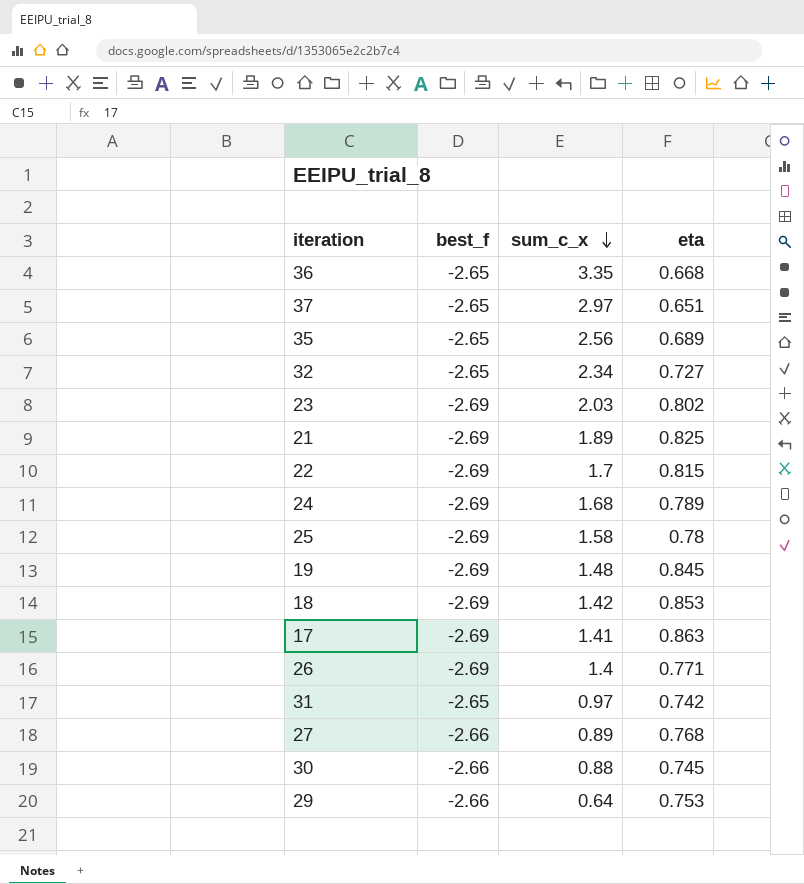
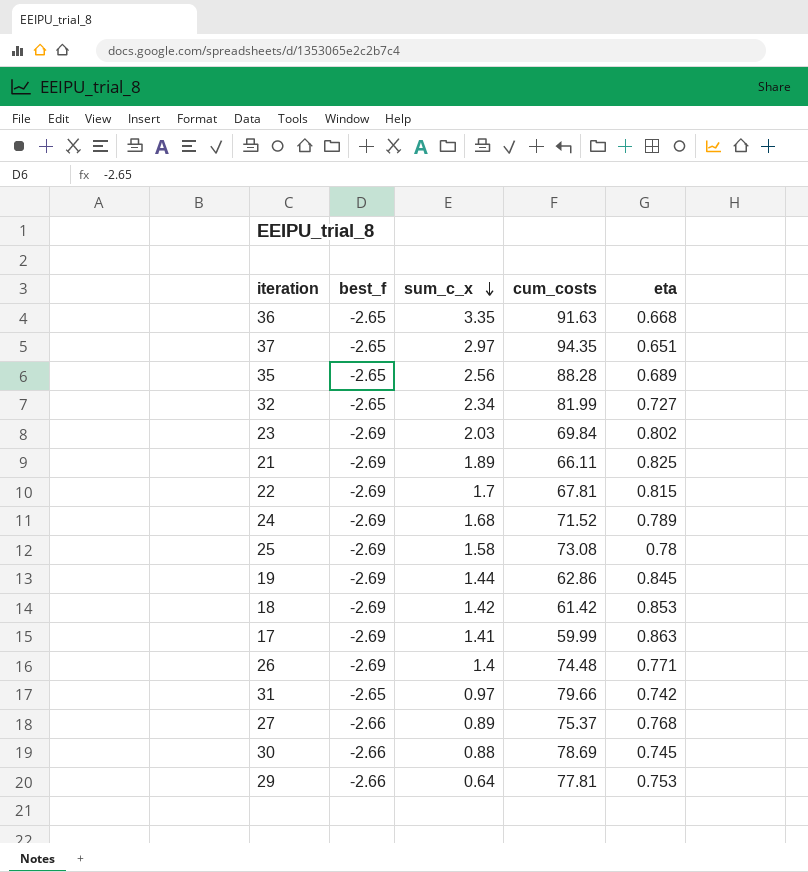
column cum_costs | position: none -> 4
19 | sum_c_x: 1.48 -> 1.44

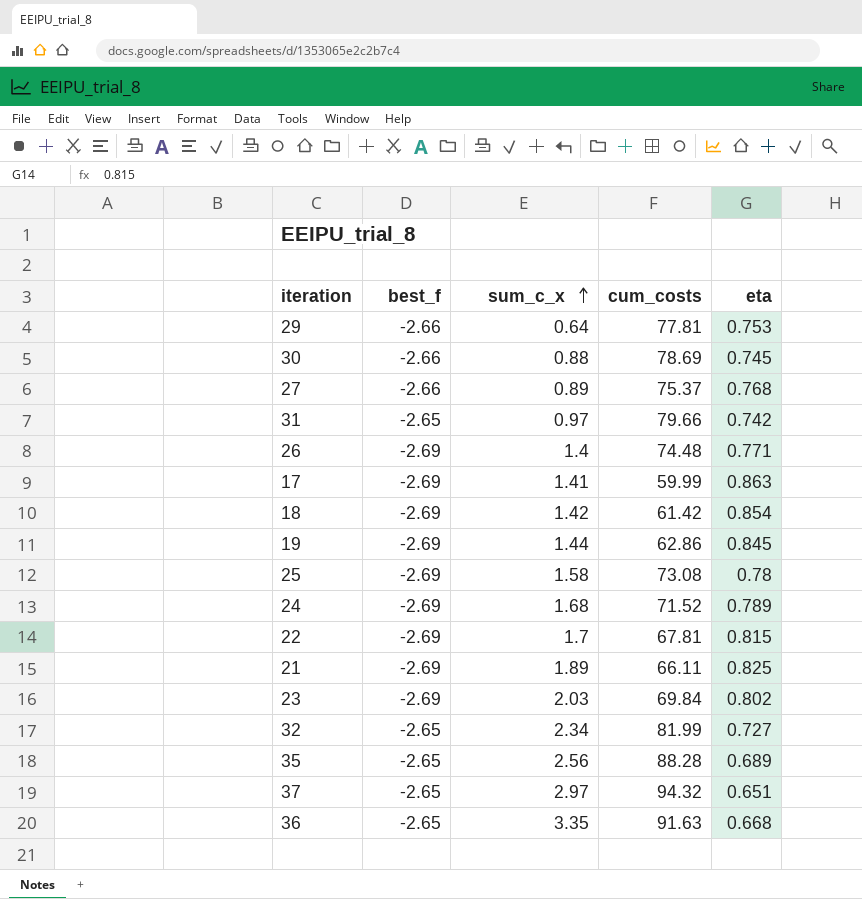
row order: sum_c_x descending -> sum_c_x ascending
18 | eta: 0.853 -> 0.854
37 | cum_costs: 94.35 -> 94.32

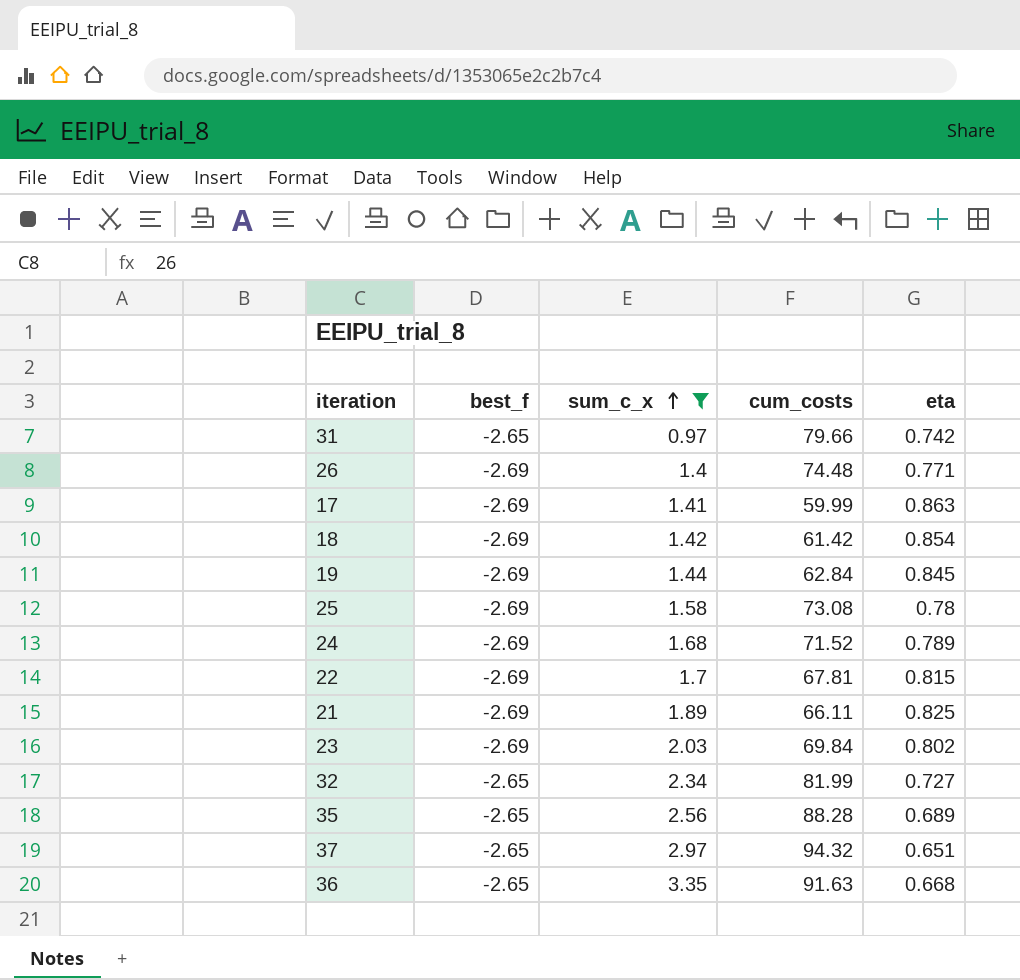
filter: none -> sum_c_x >= 0.97
19 | cum_costs: 62.86 -> 62.84

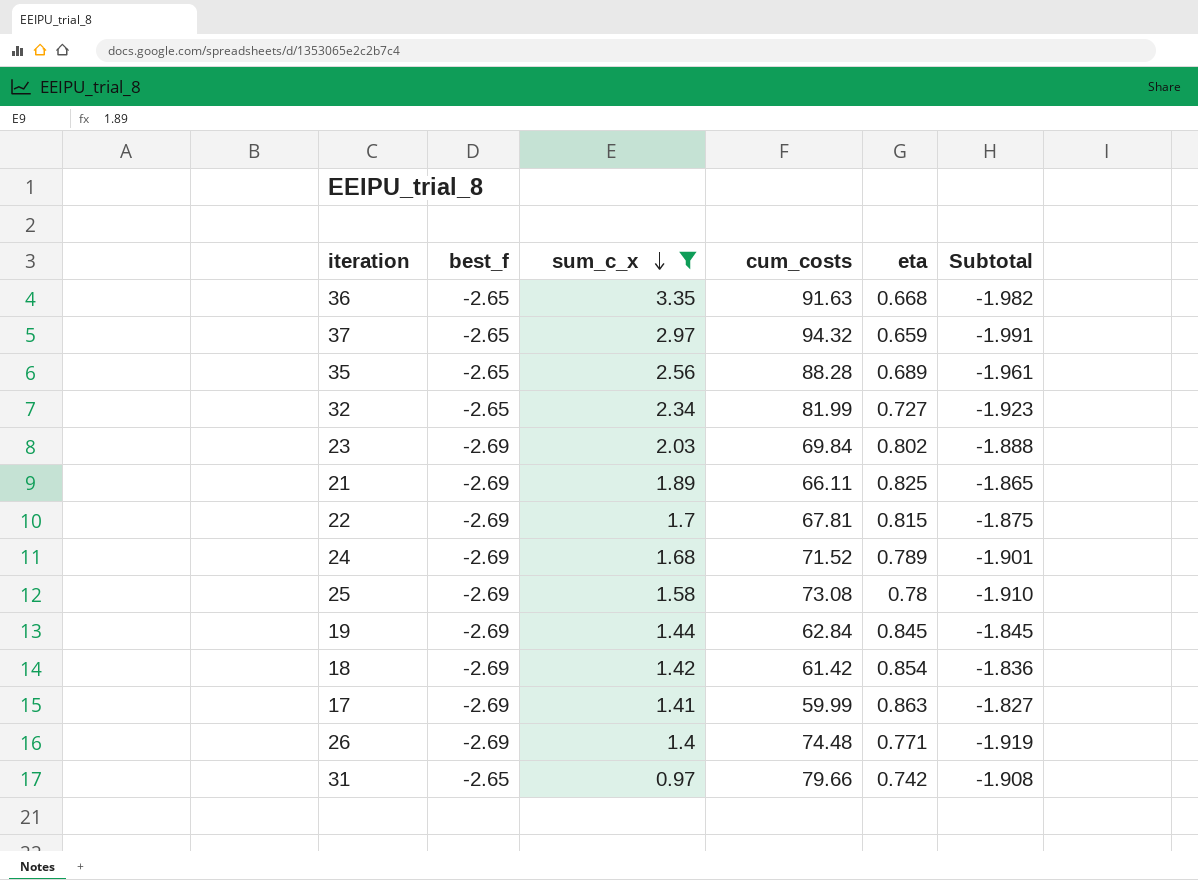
row order: sum_c_x ascending -> sum_c_x descending
column Subtotal | formula: none -> [best_f] + [eta]
37 | eta: 0.651 -> 0.659

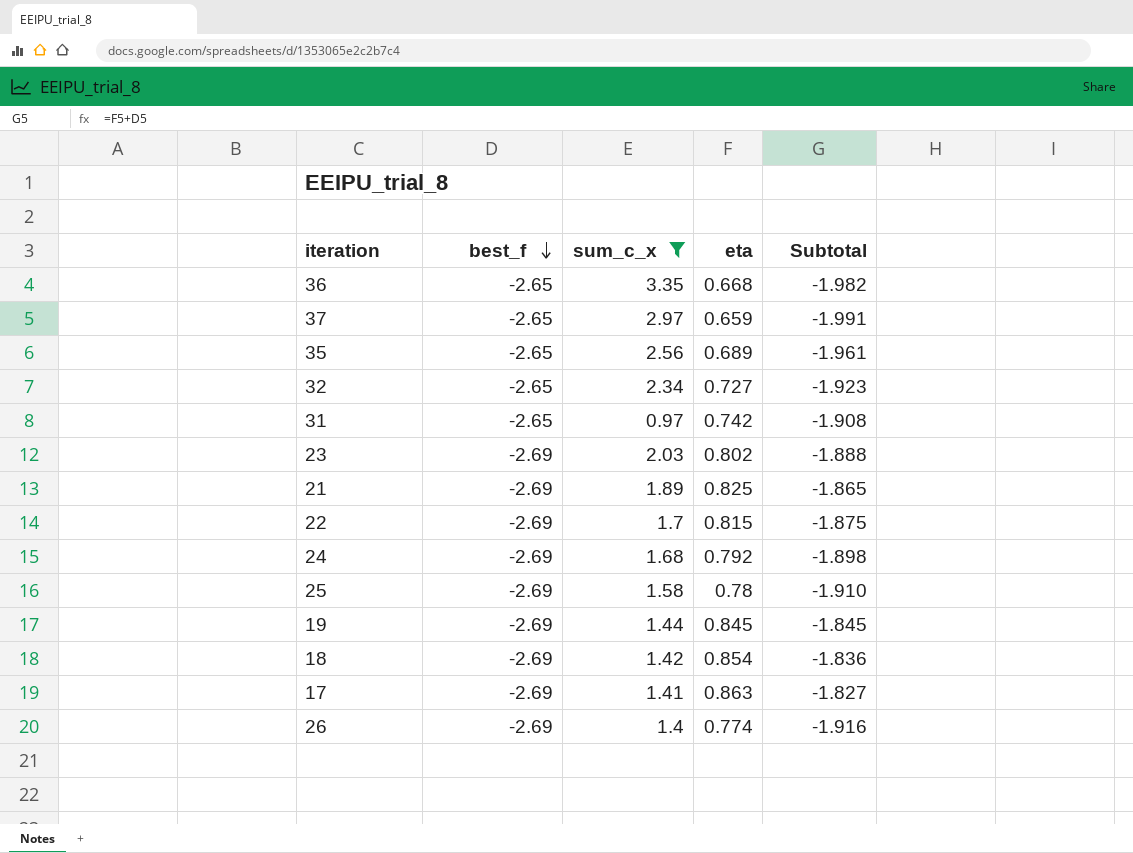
row order: sum_c_x descending -> best_f descending
column cum_costs | position: 4 -> none
24 | eta: 0.789 -> 0.792
24 | Subtotal: -1.901 -> -1.898
26 | eta: 0.771 -> 0.774
26 | Subtotal: -1.919 -> -1.916

